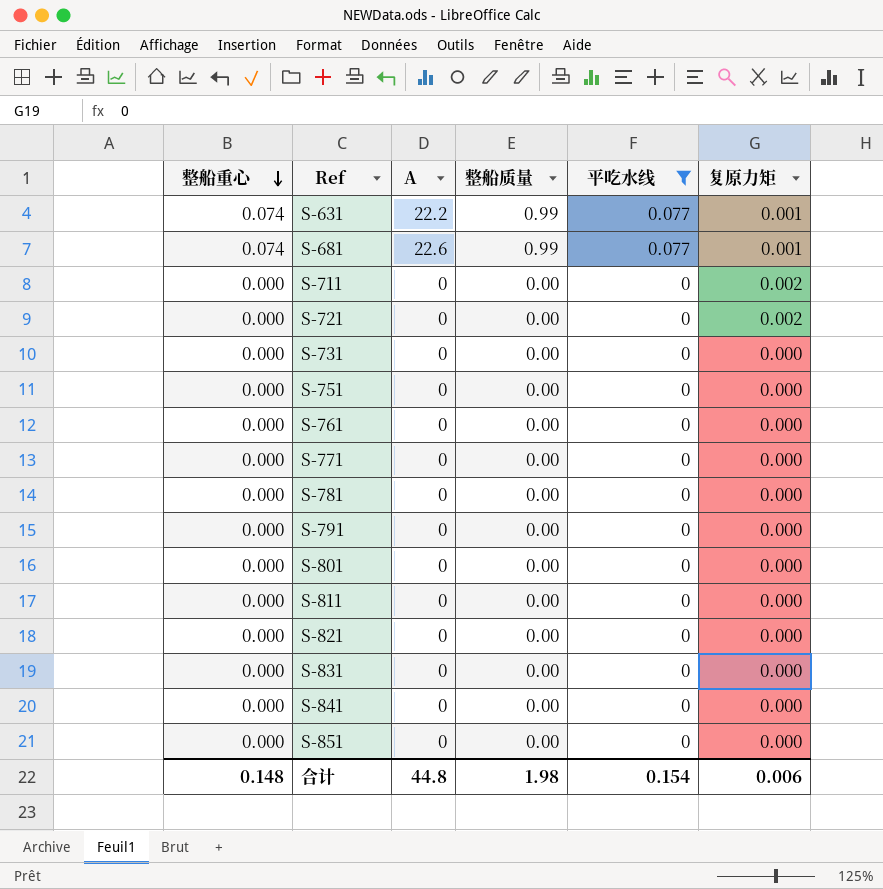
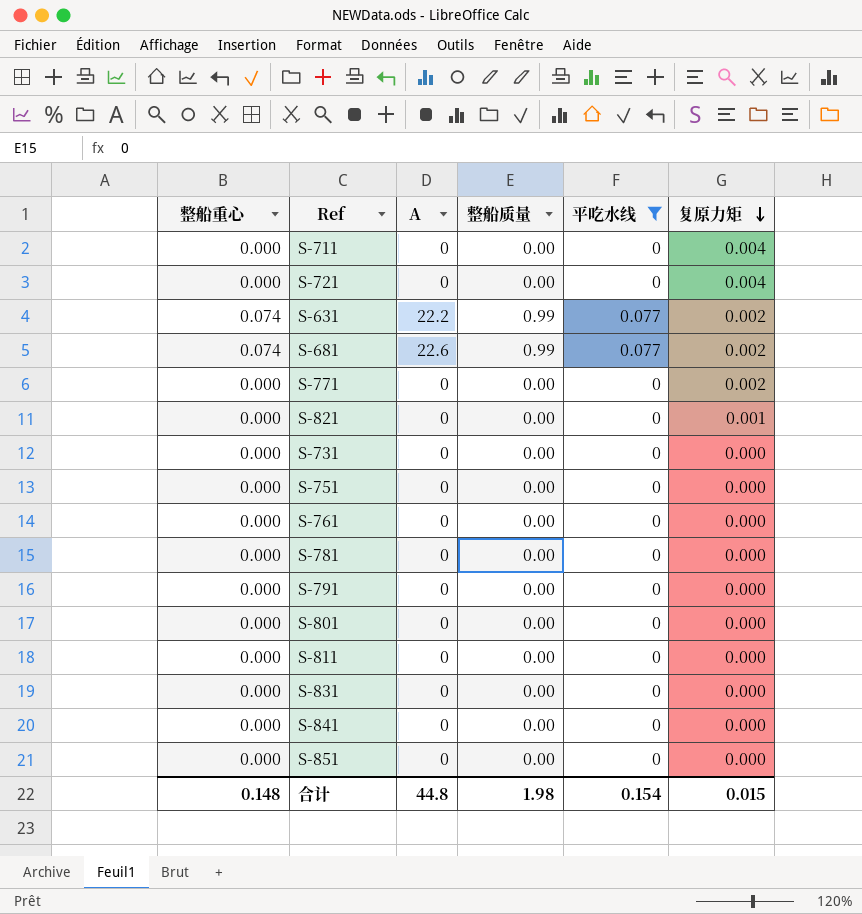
row order: 整船重心 descending -> 复原力矩 descending
S-711 | 复原力矩: 0.002 -> 0.004
S-721 | 复原力矩: 0.002 -> 0.004
S-631 | 复原力矩: 0.001 -> 0.002
S-681 | 复原力矩: 0.001 -> 0.002
S-771 | 复原力矩: 0.000 -> 0.002
S-821 | 复原力矩: 0.000 -> 0.001
合计 | 复原力矩: 0.006 -> 0.015

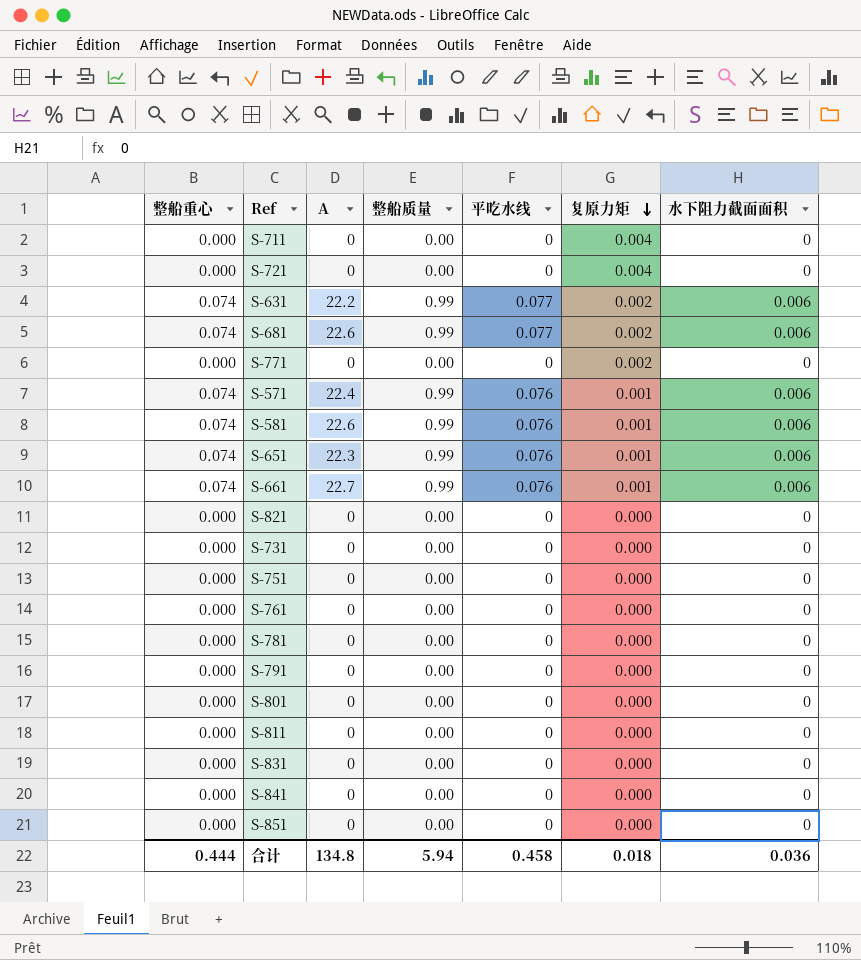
filter: 平吃水线 != 0.076 -> none
column 水下阻力截面面积 | position: none -> 7
S-821 | 复原力矩: 0.001 -> 0.000
合计 | 整船重心: 0.148 -> 0.444
合计 | A: 44.8 -> 134.8
合计 | 整船质量: 1.98 -> 5.94
合计 | 平吃水线: 0.154 -> 0.458
合计 | 复原力矩: 0.015 -> 0.018

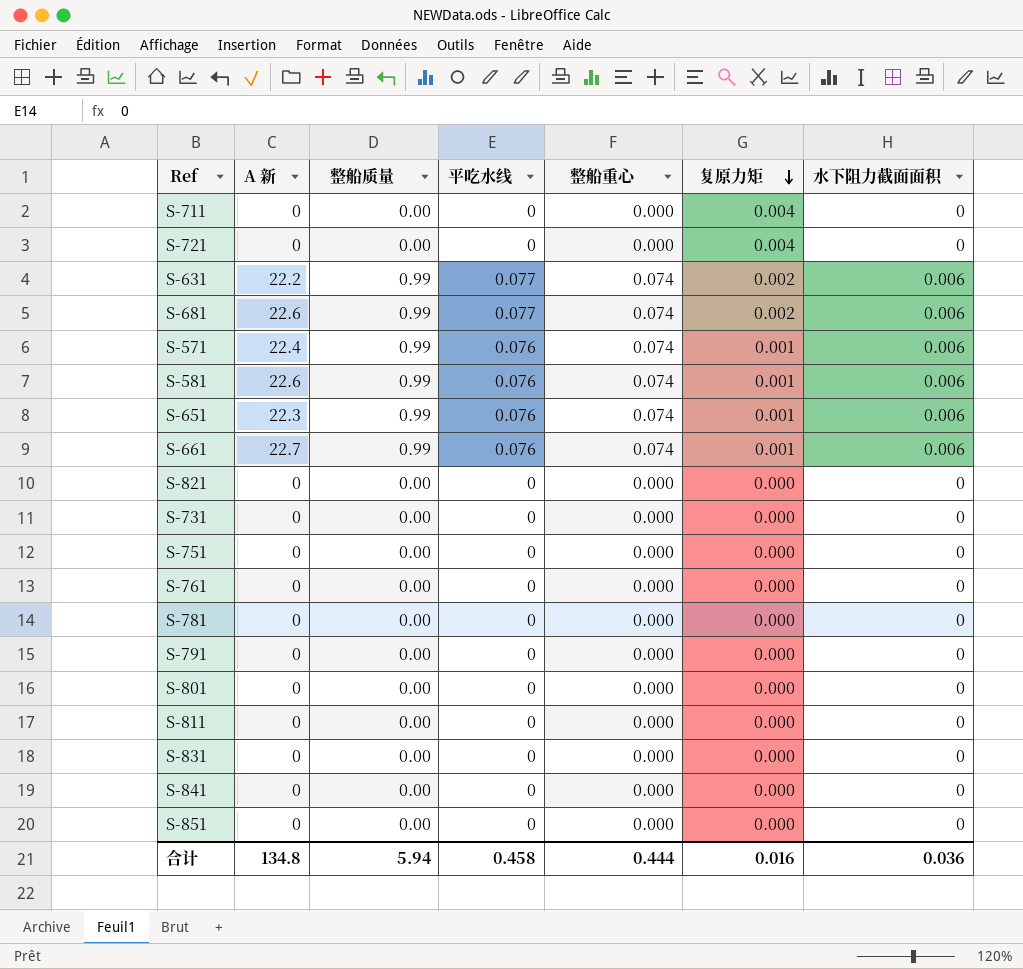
column name: A -> A 新
column 整船重心 | position: 1 -> 5
row S-771: 0.000 | 0 | 0.00 | 0 | 0.002 | 0 -> none
合计 | 复原力矩: 0.018 -> 0.016

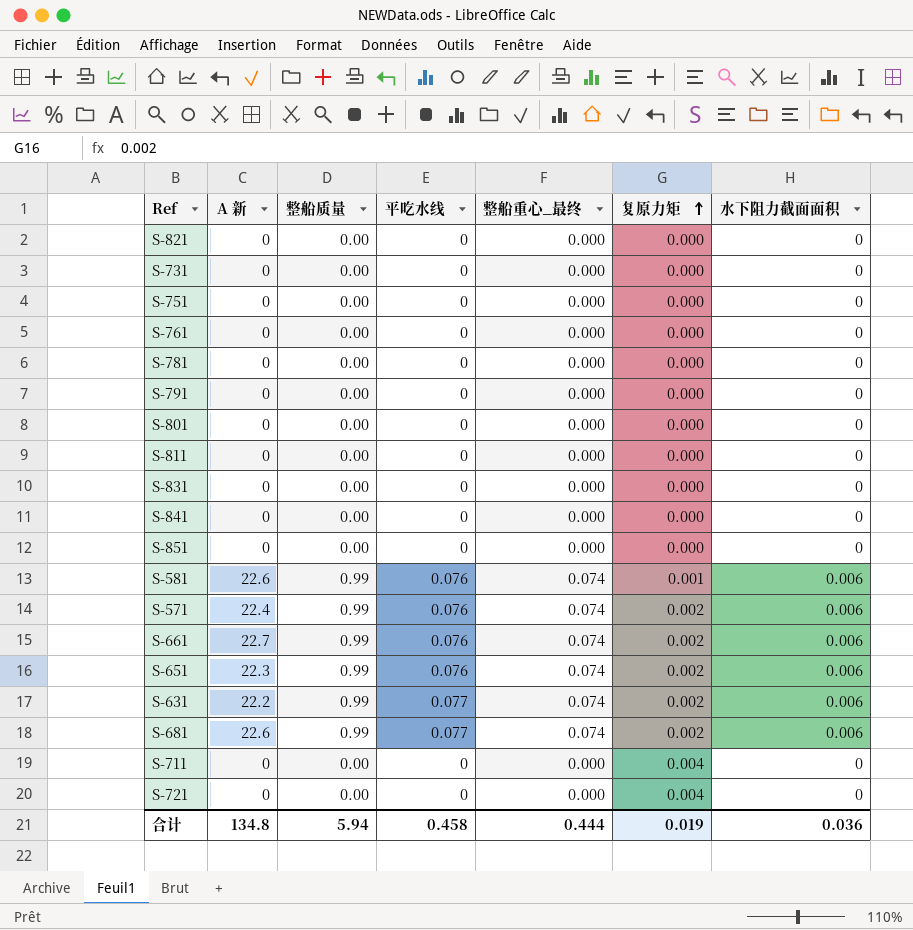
row order: 复原力矩 descending -> 复原力矩 ascending
column name: 整船重心 -> 整船重心_最终
S-571 | 复原力矩: 0.001 -> 0.002
S-661 | 复原力矩: 0.001 -> 0.002
S-651 | 复原力矩: 0.001 -> 0.002
合计 | 复原力矩: 0.016 -> 0.019

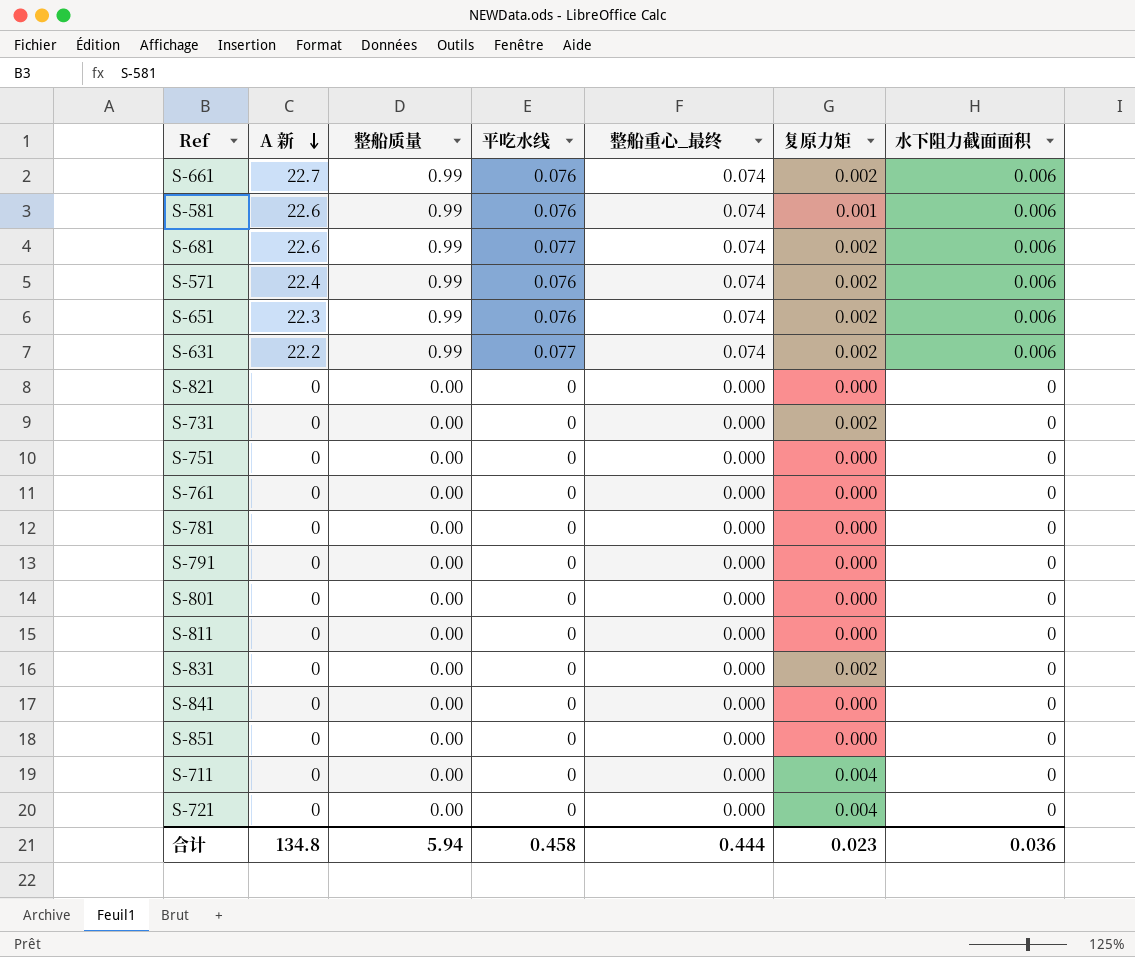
row order: 复原力矩 ascending -> A 新 descending
S-731 | 复原力矩: 0.000 -> 0.002
S-831 | 复原力矩: 0.000 -> 0.002
合计 | 复原力矩: 0.019 -> 0.023

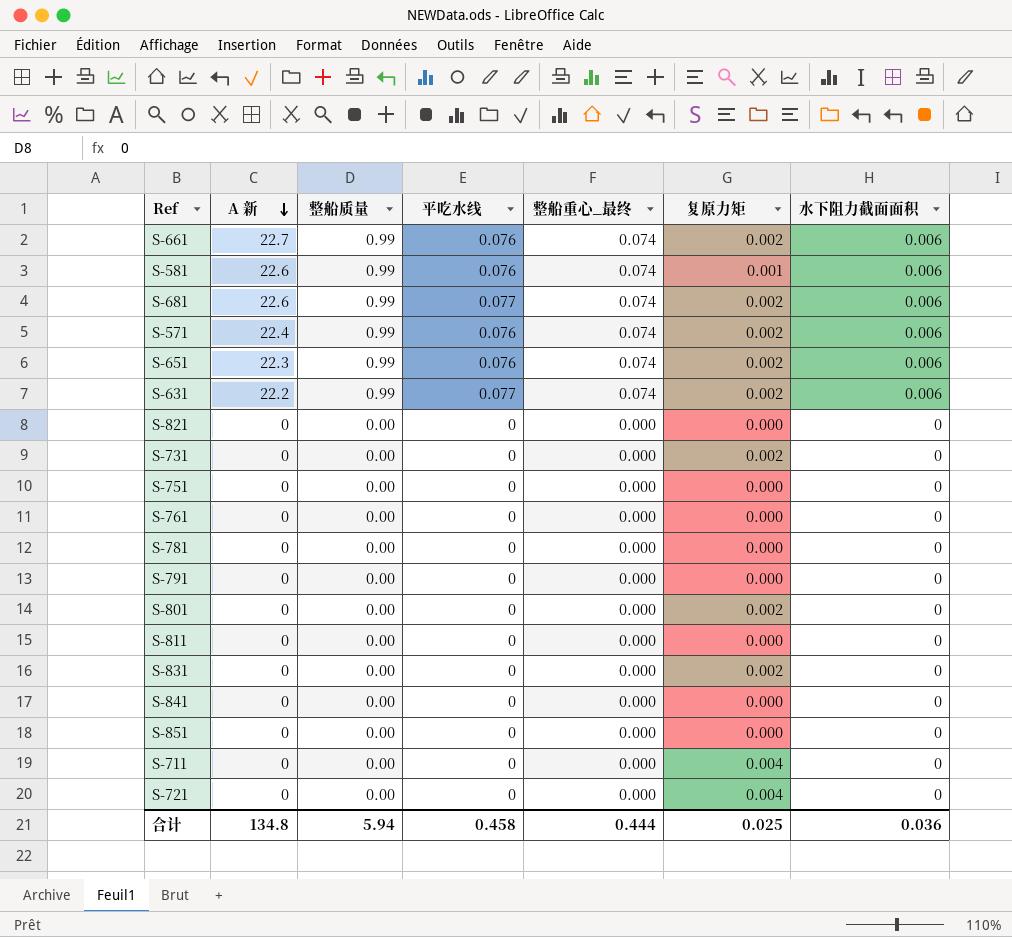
S-801 | 复原力矩: 0.000 -> 0.002
合计 | 复原力矩: 0.023 -> 0.025

